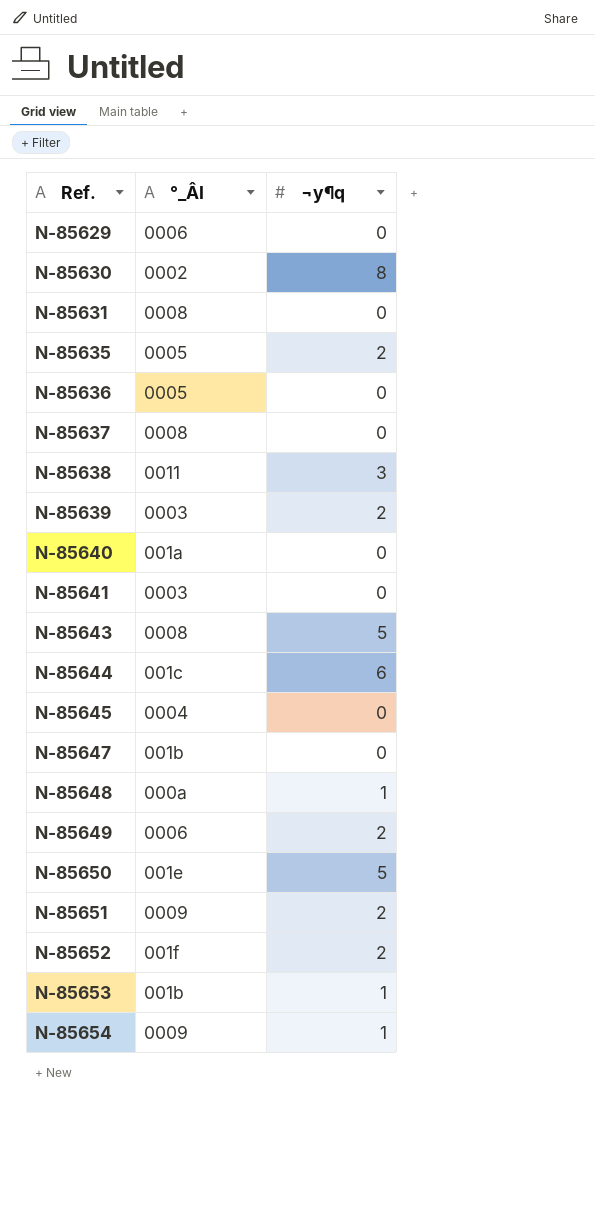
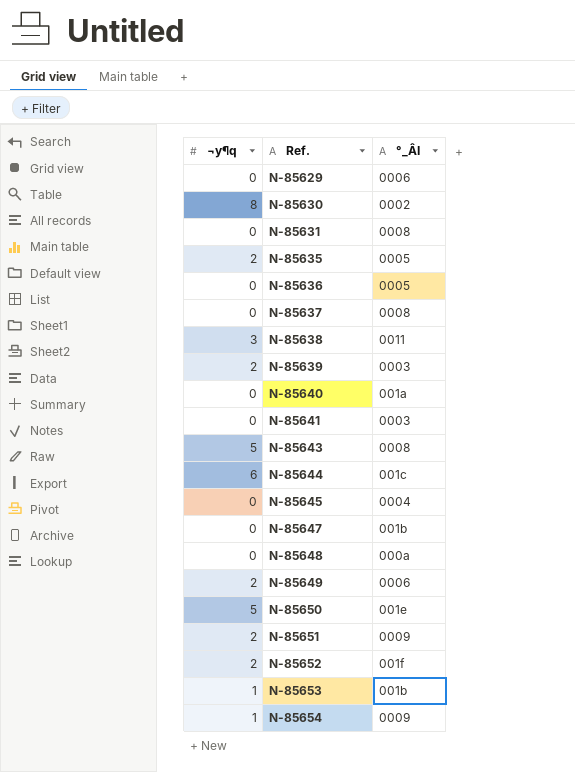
column ¬y¶q | position: 3 -> 1
N-85648 | ¬y¶q: 1 -> 0

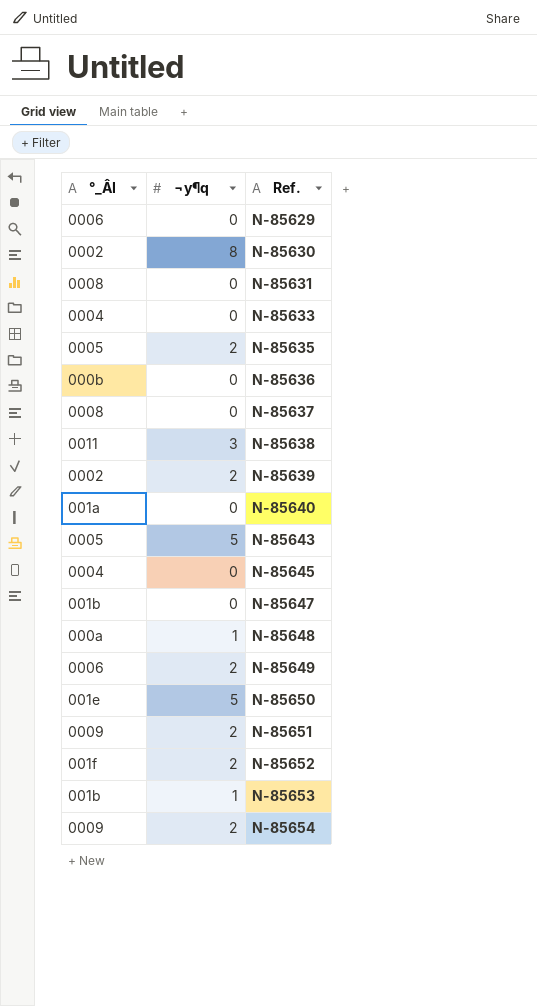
column °_ÂI | position: 3 -> 1
row N-85641: 0 | 0003 -> none
row N-85644: 6 | 001c -> none
row N-85633: none -> 0004 | 0
N-85636 | °_ÂI: 0005 -> 000b
N-85639 | °_ÂI: 0003 -> 0002
N-85643 | °_ÂI: 0008 -> 0005
N-85648 | ¬y¶q: 0 -> 1
N-85654 | ¬y¶q: 1 -> 2

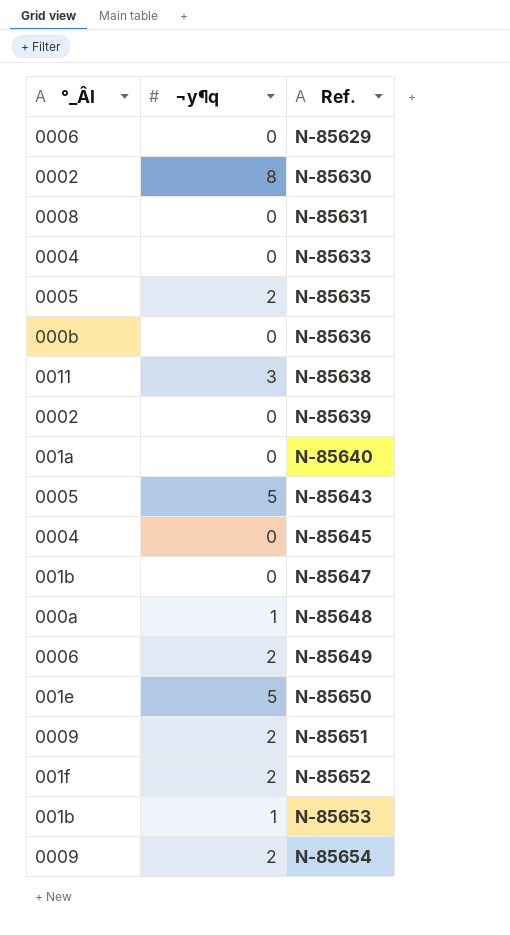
row N-85637: 0008 | 0 -> none
N-85639 | ¬y¶q: 2 -> 0

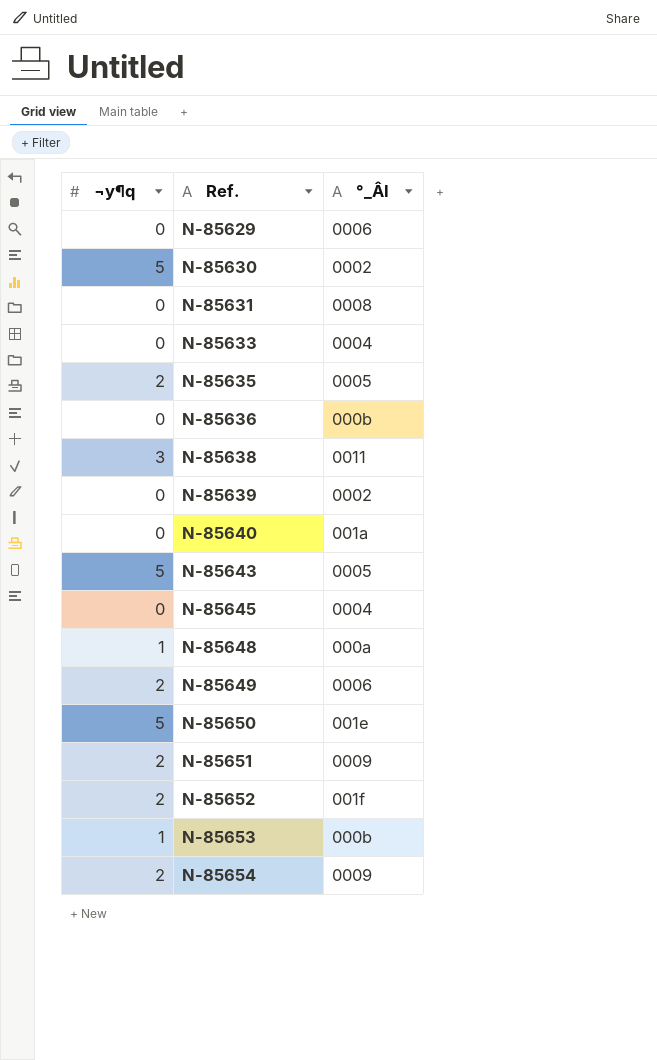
column °_ÂI | position: 1 -> 3
row N-85647: 001b | 0 -> none
N-85630 | ¬y¶q: 8 -> 5
N-85653 | °_ÂI: 001b -> 000b

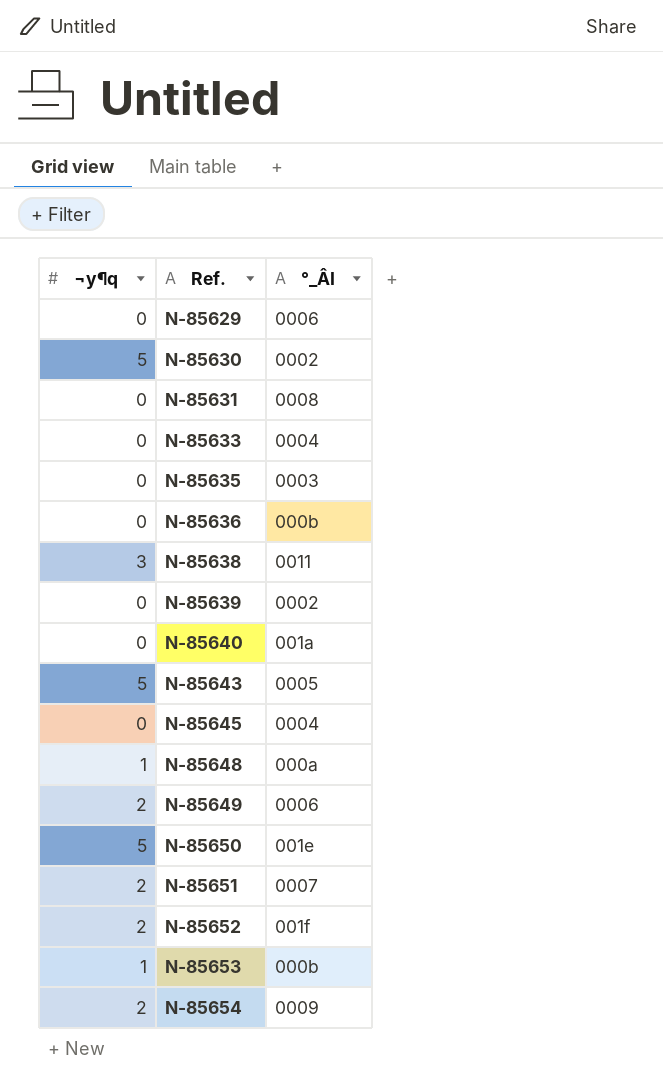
N-85635 | ¬y¶q: 2 -> 0
N-85635 | °_ÂI: 0005 -> 0003
N-85651 | °_ÂI: 0009 -> 0007

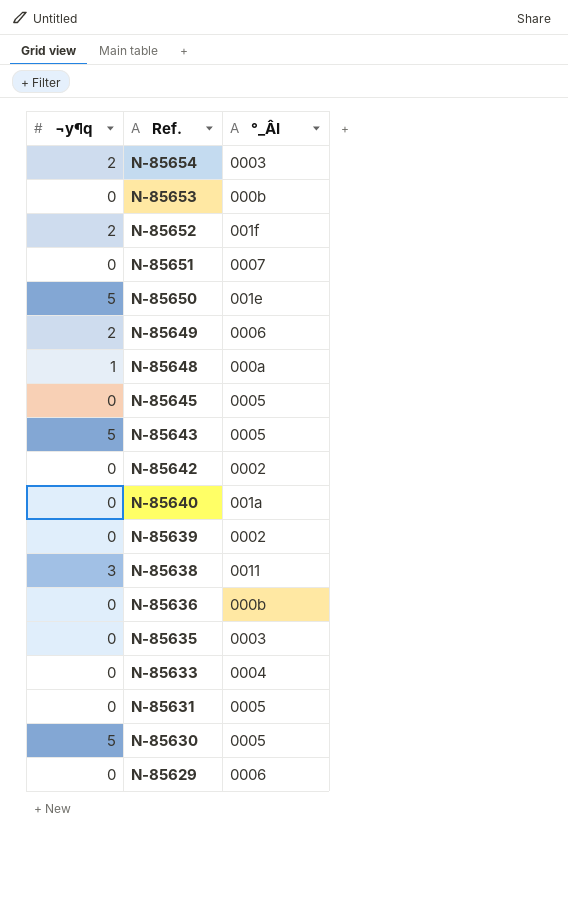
row order: Ref. ascending -> Ref. descending
N-85654 | °_ÂI: 0009 -> 0003
N-85653 | ¬y¶q: 1 -> 0
N-85651 | ¬y¶q: 2 -> 0
N-85645 | °_ÂI: 0004 -> 0005
row N-85642: none -> 0 | 0002
N-85631 | °_ÂI: 0008 -> 0005
N-85630 | °_ÂI: 0002 -> 0005

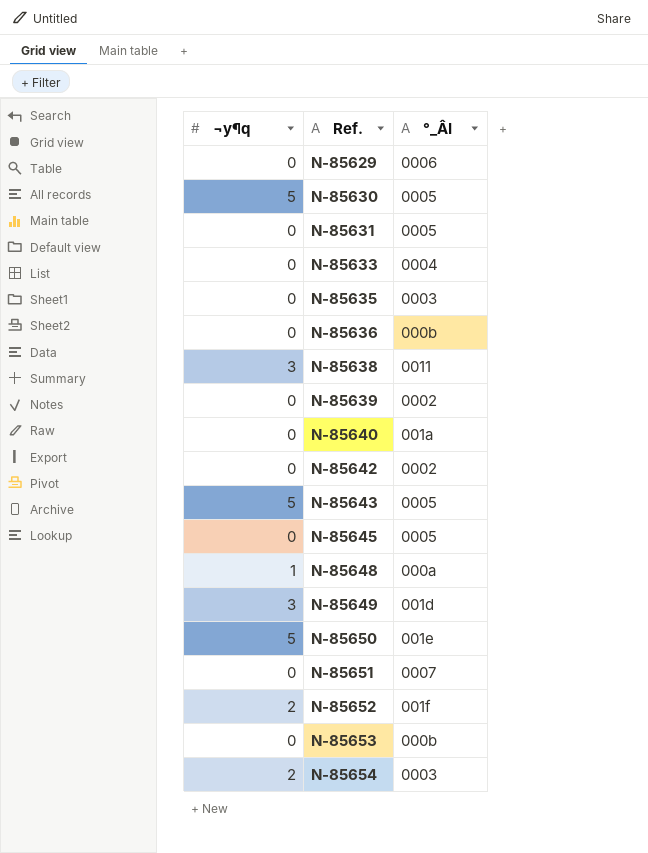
row order: Ref. descending -> Ref. ascending
N-85649 | ¬y¶q: 2 -> 3
N-85649 | °_ÂI: 0006 -> 001d

